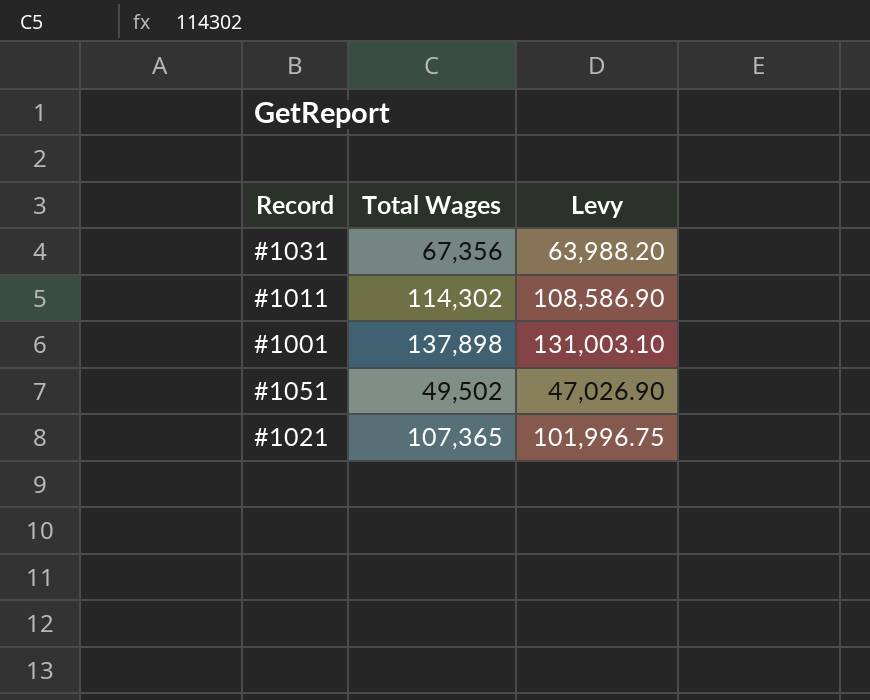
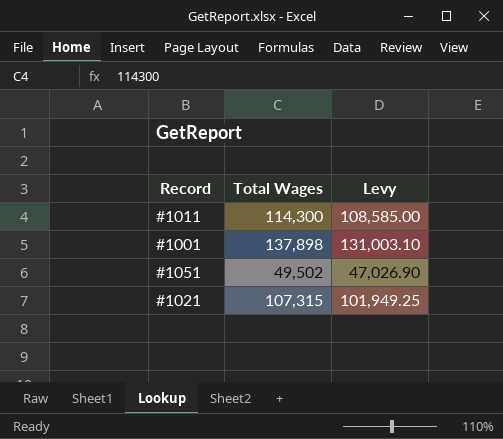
row #1031: 67,356 | 63,988.20 -> none
#1011 | Total Wages: 114,302 -> 114,300
#1011 | Levy: 108,586.90 -> 108,585.00
#1021 | Total Wages: 107,365 -> 107,315
#1021 | Levy: 101,996.75 -> 101,949.25

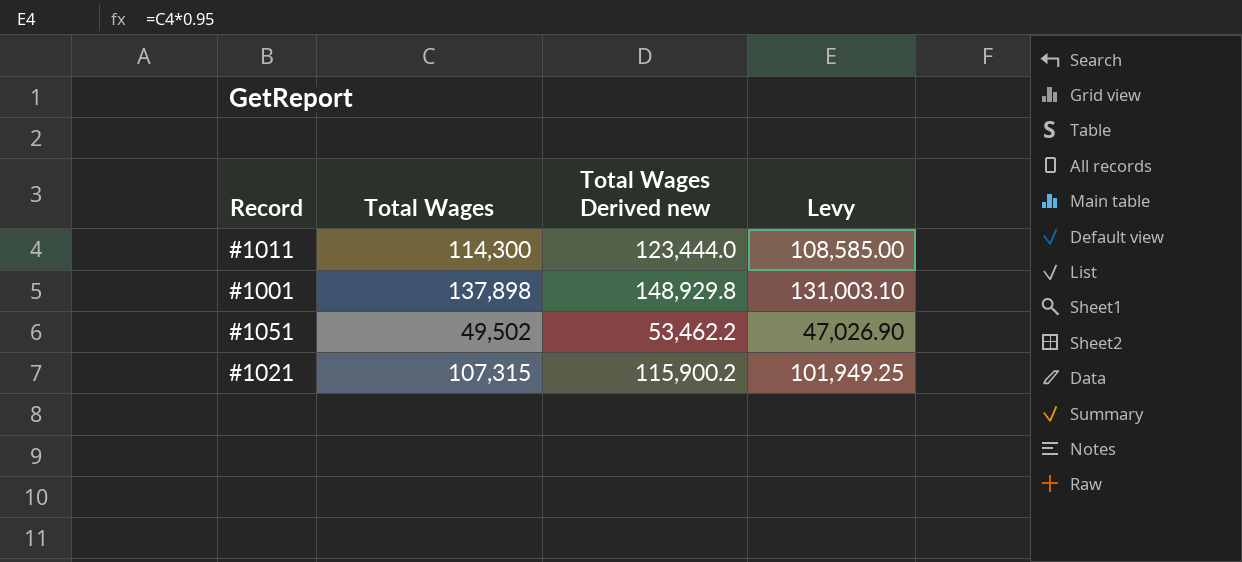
column Total Wages Derived new | formula: none -> [Total Wages] * 1.08

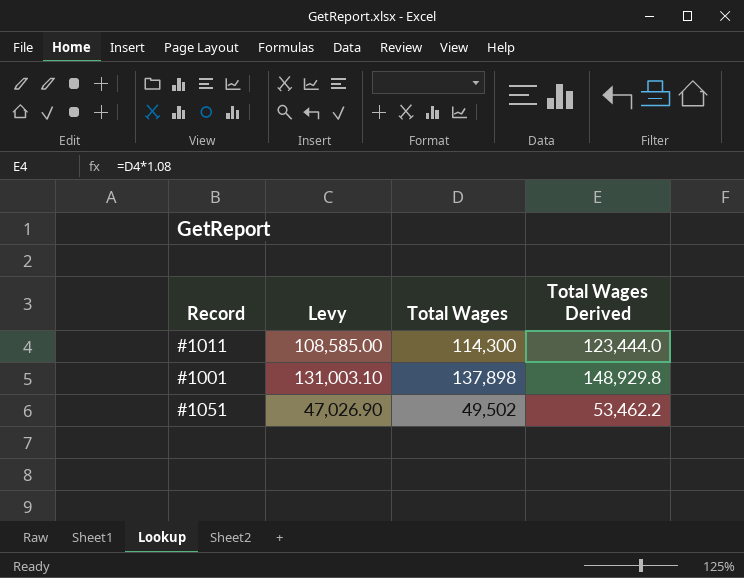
column Levy | position: 4 -> 2
column name: Total Wages Derived new -> Total Wages Derived
row #1021: 107,315 | 115,900.2 | 101,949.25 -> none

